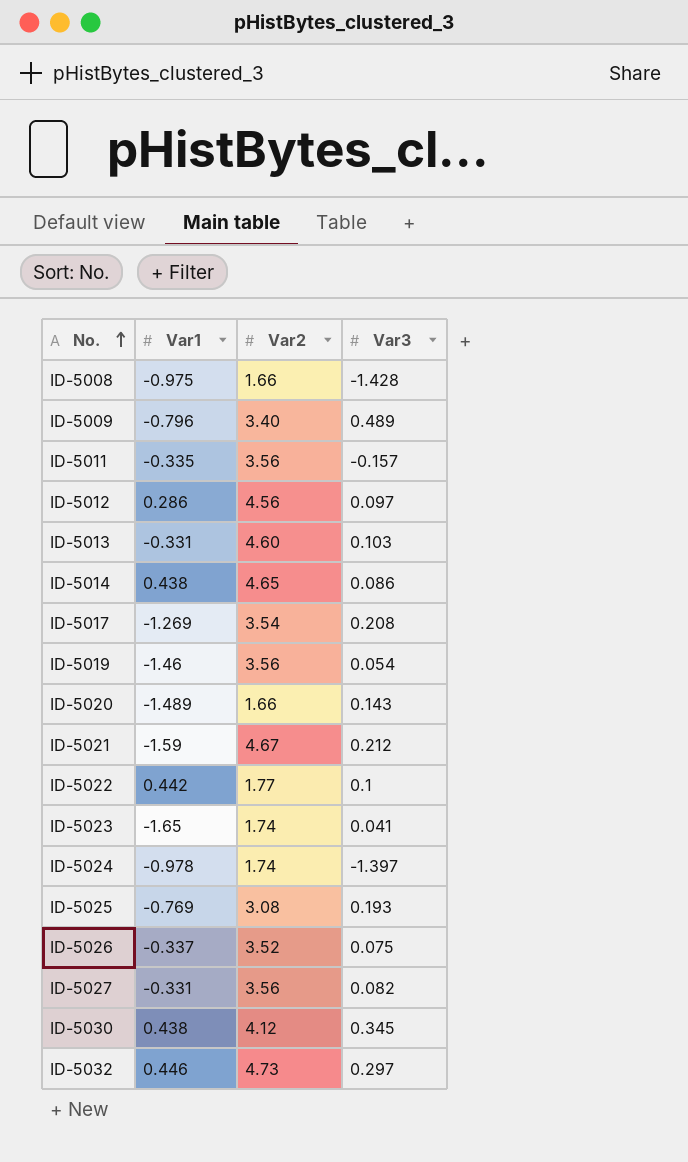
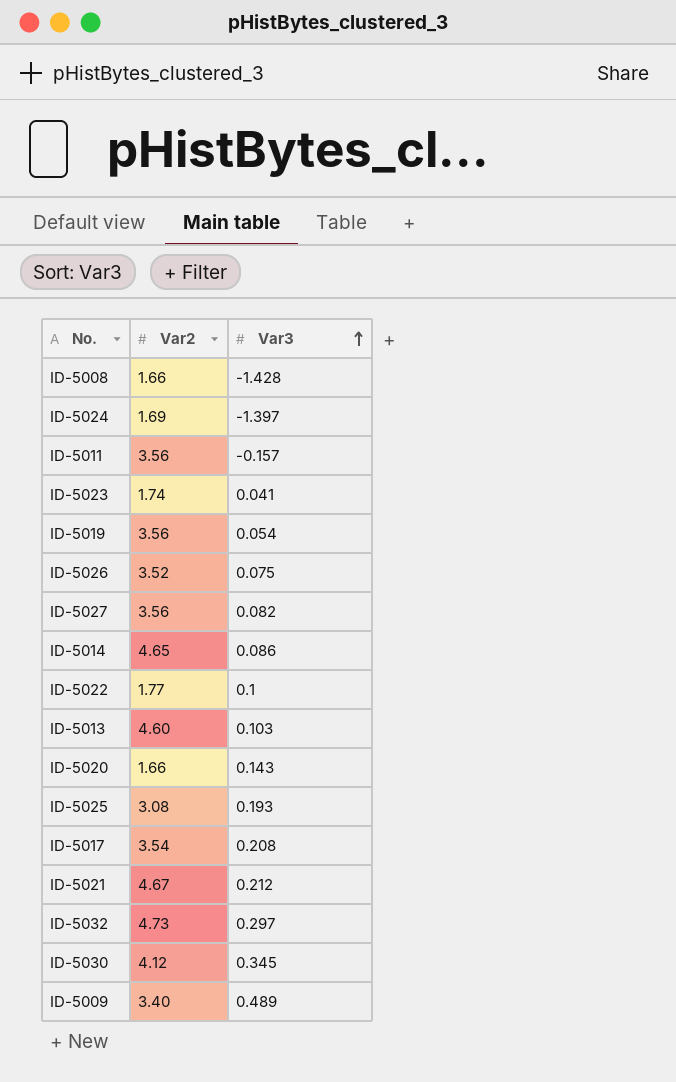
row order: No. ascending -> Var3 ascending
column Var1 | position: 2 -> none
row ID-5012: 0.286 | 4.56 | 0.097 -> none
ID-5024 | Var2: 1.74 -> 1.69

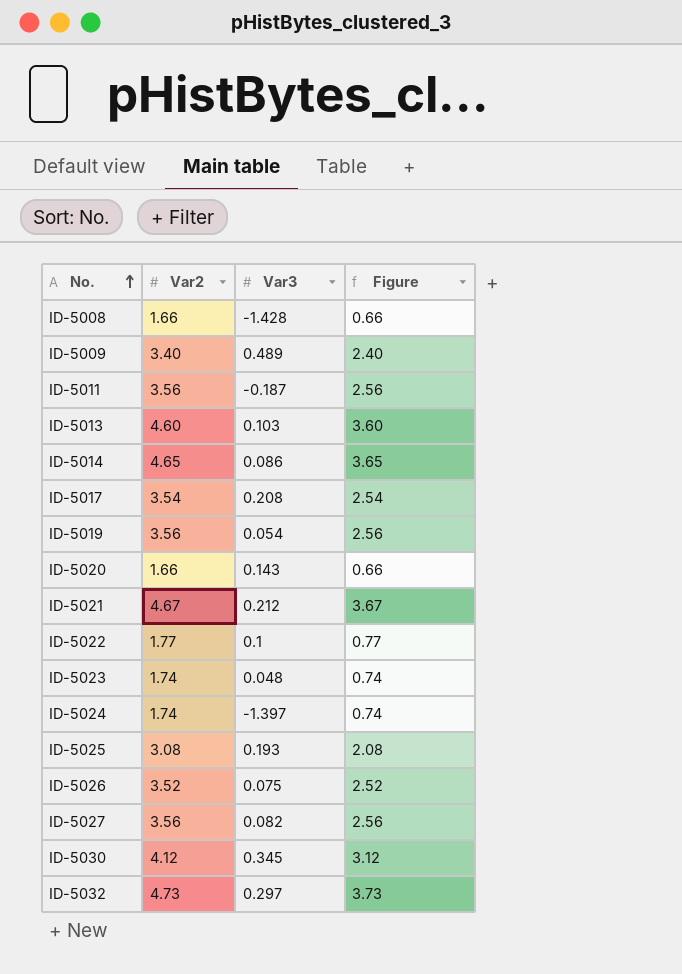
row order: Var3 ascending -> No. ascending
column Figure | formula: none -> [Var2] - 1
ID-5011 | Var3: -0.157 -> -0.187
ID-5023 | Var3: 0.041 -> 0.048
ID-5024 | Var2: 1.69 -> 1.74

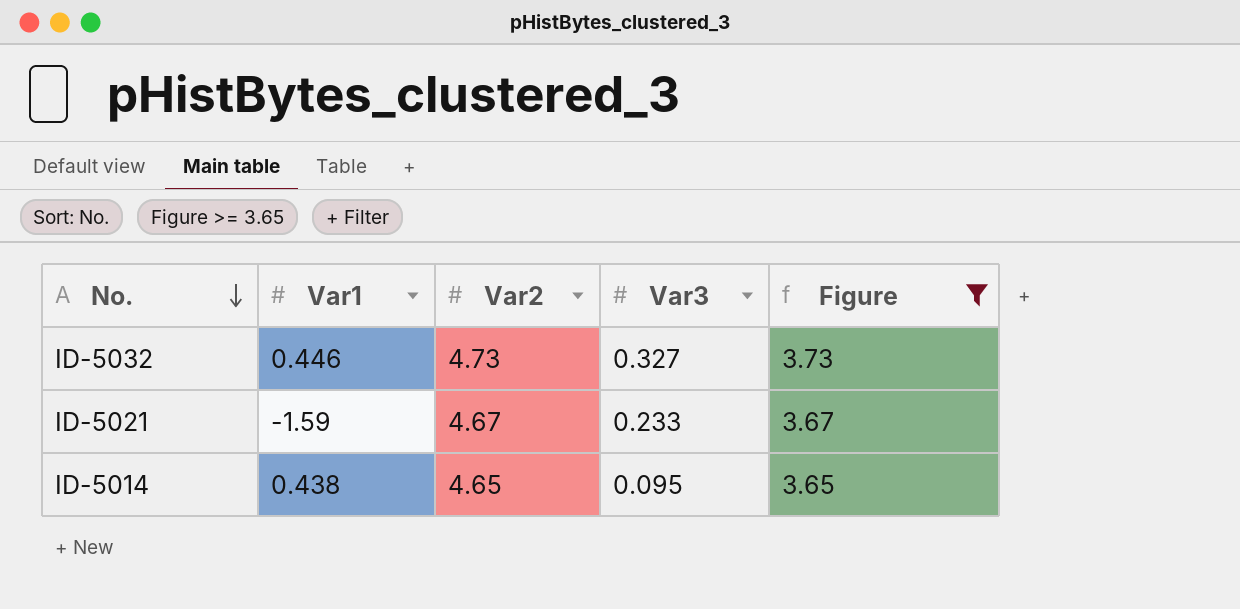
filter: none -> Figure >= 3.65
row order: No. ascending -> No. descending
column Var1 | position: none -> 2
ID-5032 | Var3: 0.297 -> 0.327
ID-5021 | Var3: 0.212 -> 0.233
ID-5014 | Var3: 0.086 -> 0.095

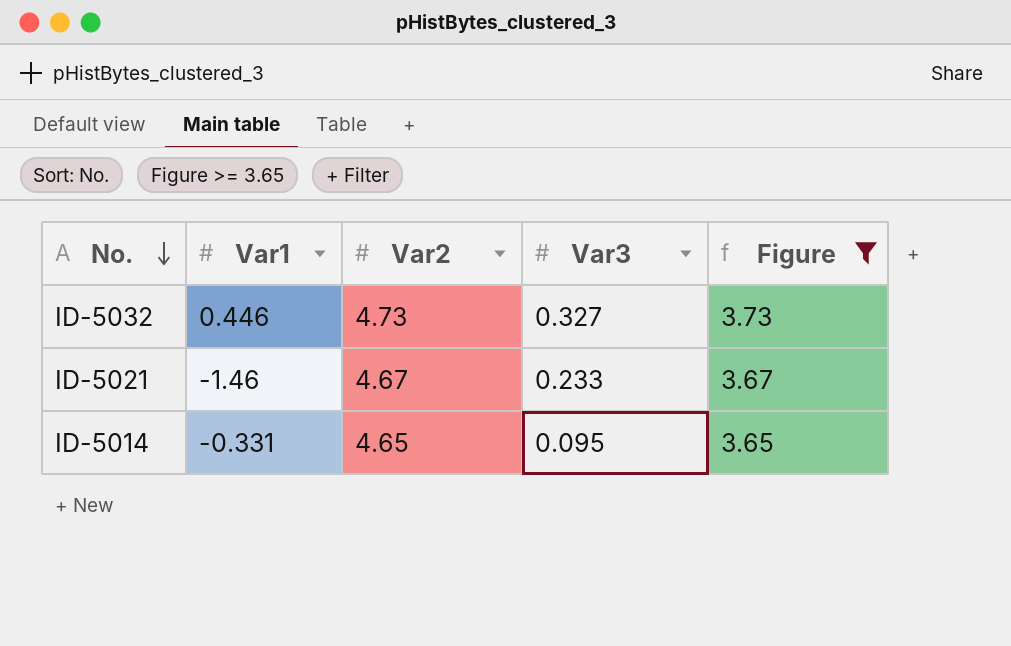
ID-5021 | Var1: -1.59 -> -1.46
ID-5014 | Var1: 0.438 -> -0.331

